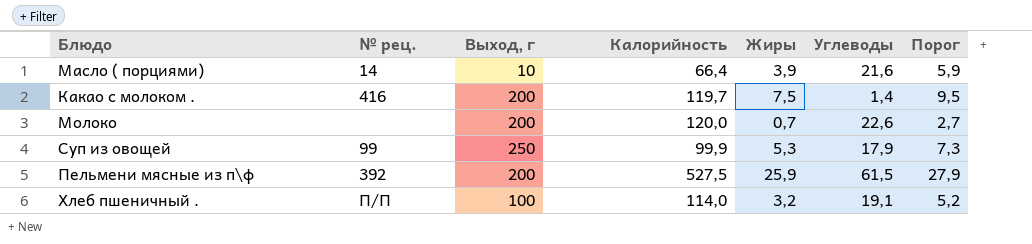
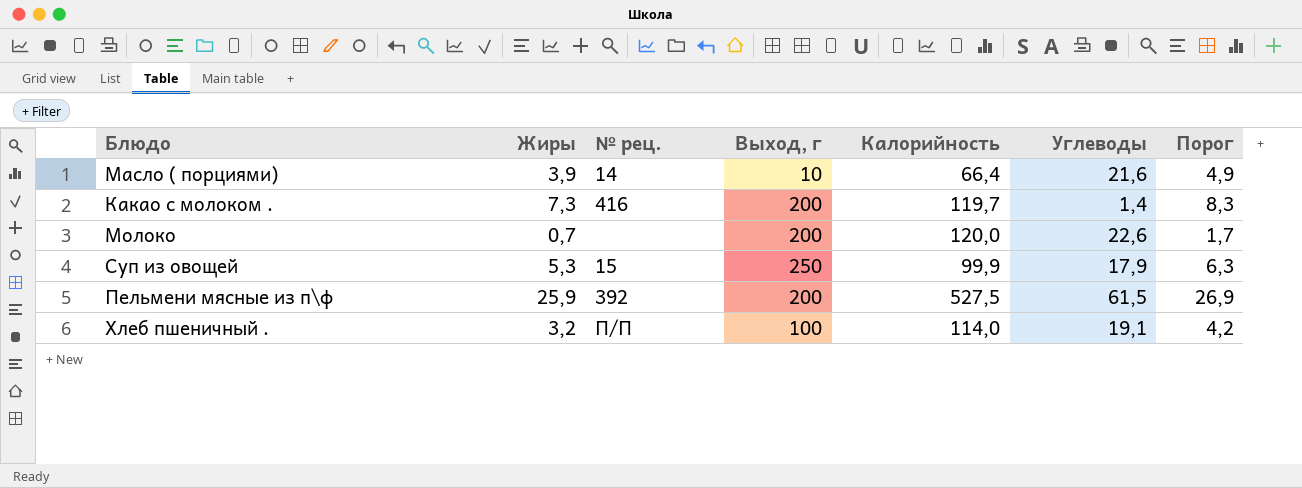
column Жиры | position: 5 -> 2
column Порог | formula: [Жиры] + 2 -> [Жиры] + 1
Какао с молоком . | Жиры: 7,5 -> 7,3
Суп из овощей | № рец.: 99 -> 15

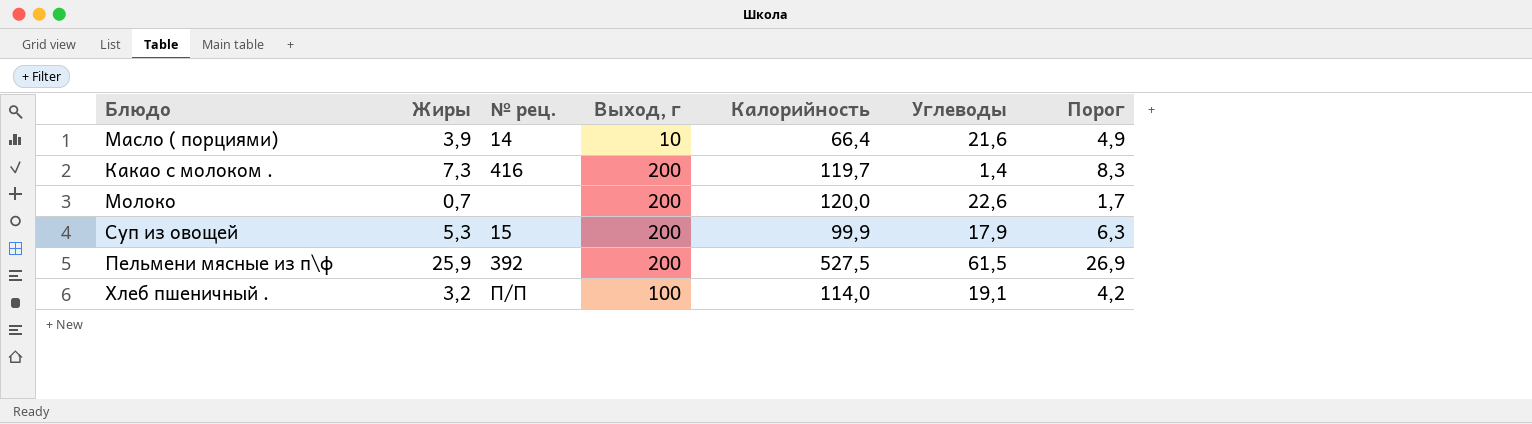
Суп из овощей | Выход, г: 250 -> 200

